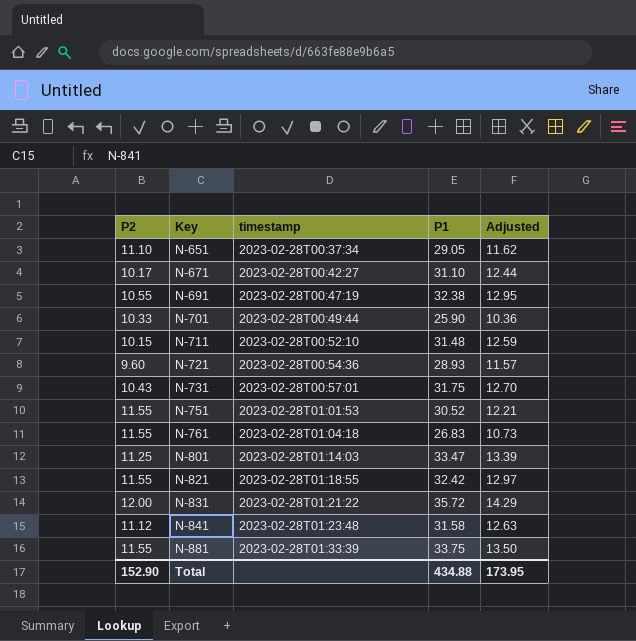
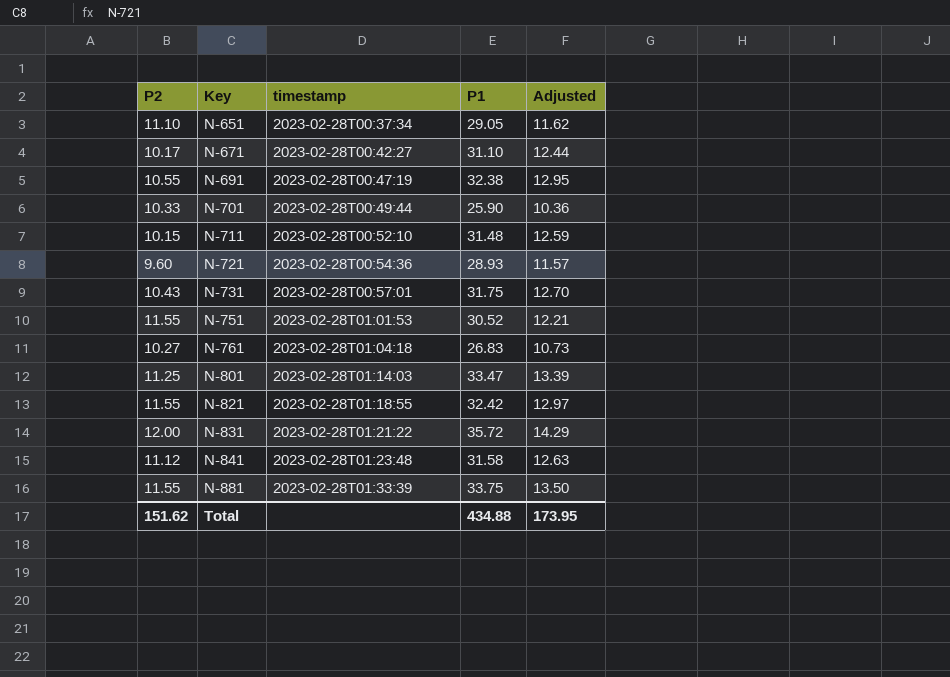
N-761 | P2: 11.55 -> 10.27
Total | P2: 152.90 -> 151.62

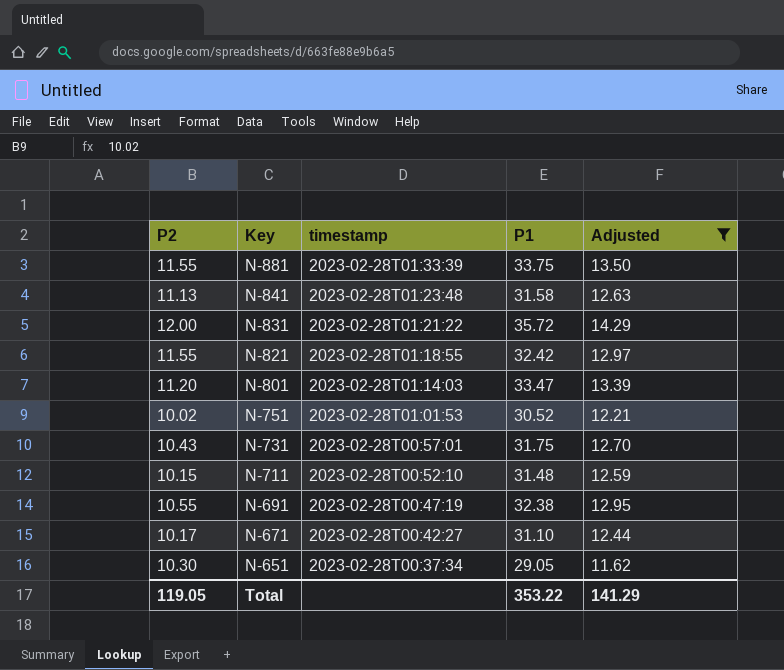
filter: none -> Adjusted >= 11.62
row order: Key ascending -> Key descending
N-841 | P2: 11.12 -> 11.13
N-801 | P2: 11.25 -> 11.20
N-751 | P2: 11.55 -> 10.02
N-651 | P2: 11.10 -> 10.30
Total | P2: 151.62 -> 119.05
Total | P1: 434.88 -> 353.22
Total | Adjusted: 173.95 -> 141.29

